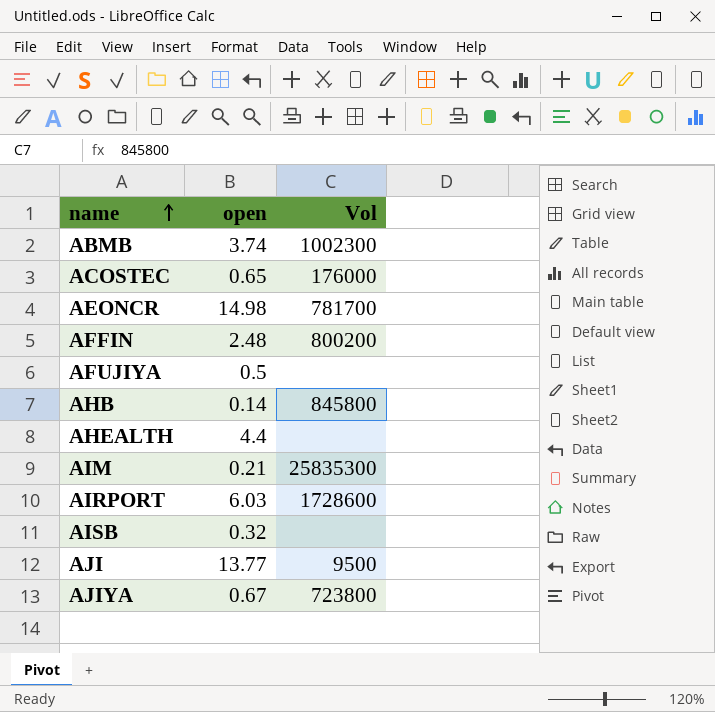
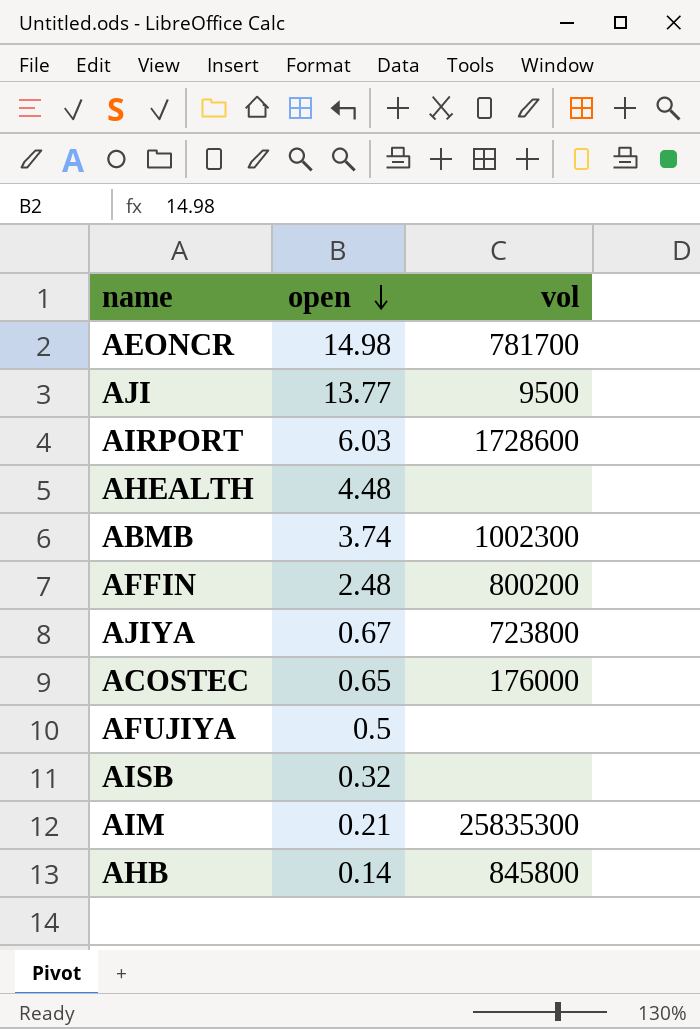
row order: name ascending -> open descending
column name: Vol -> vol
AHEALTH | open: 4.4 -> 4.48

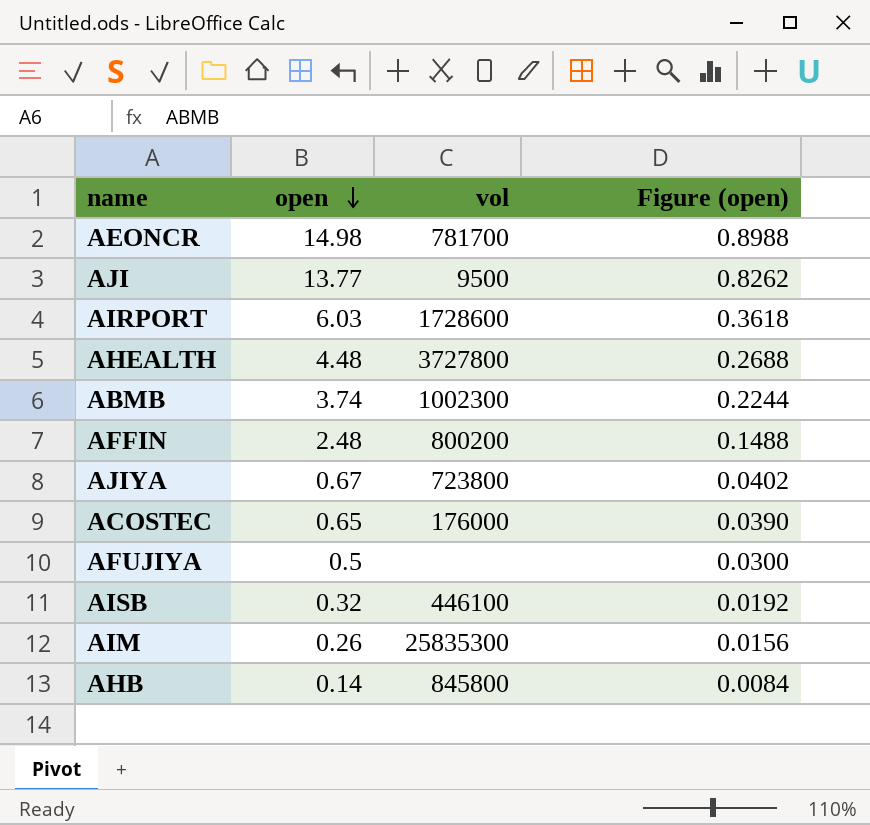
column Figure (open) | formula: none -> [open] * 0.06
AHEALTH | vol: none -> 3727800
AISB | vol: none -> 446100
AIM | open: 0.21 -> 0.26

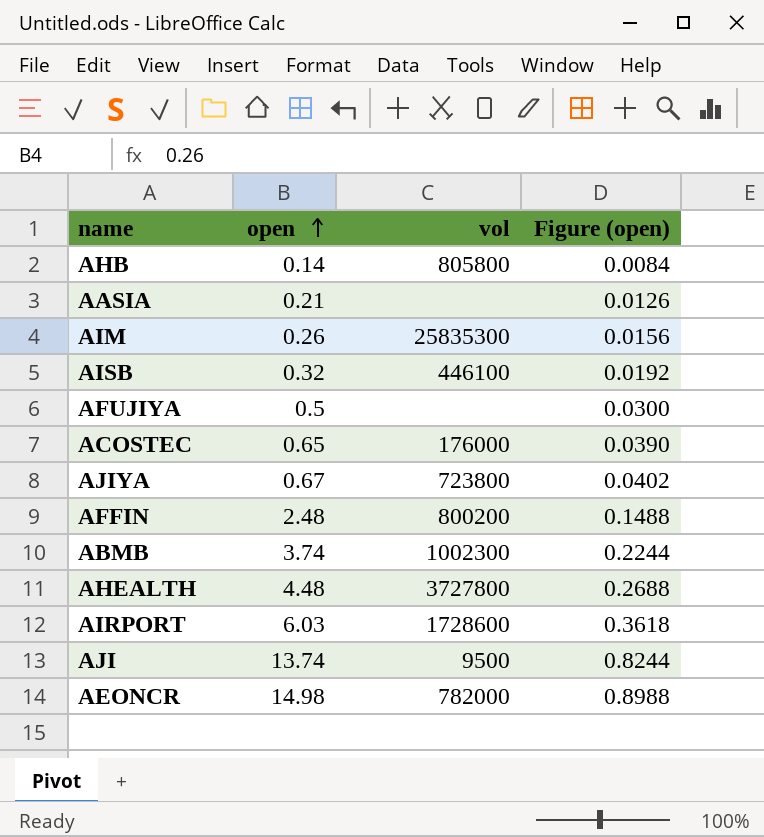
row order: open descending -> open ascending
AHB | vol: 845800 -> 805800
row AASIA: none -> 0.21 | none | 0.0126
AJI | open: 13.77 -> 13.74
AJI | Figure (open): 0.8262 -> 0.8244
AEONCR | vol: 781700 -> 782000

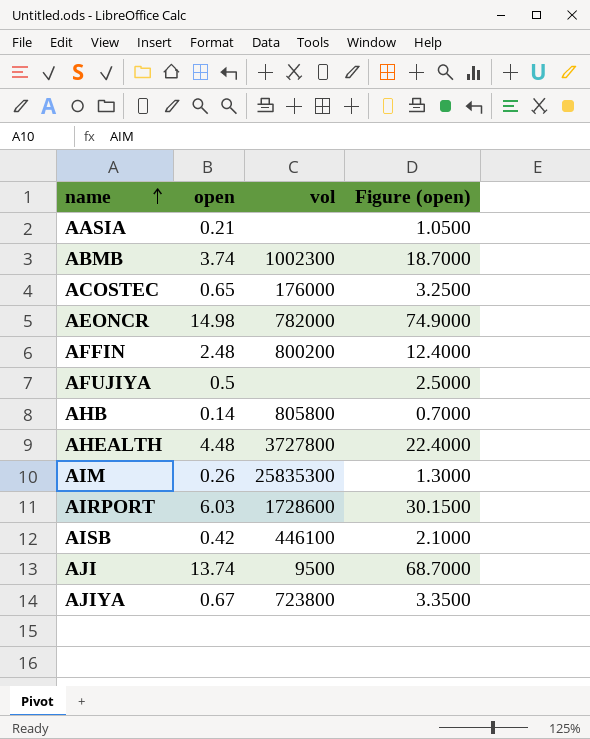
row order: open ascending -> name ascending
column Figure (open) | formula: [open] * 0.06 -> [open] * 5
AISB | open: 0.32 -> 0.42

